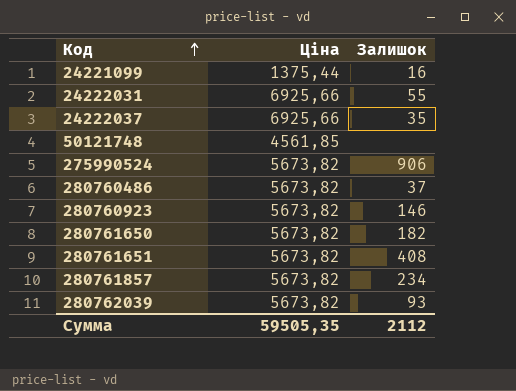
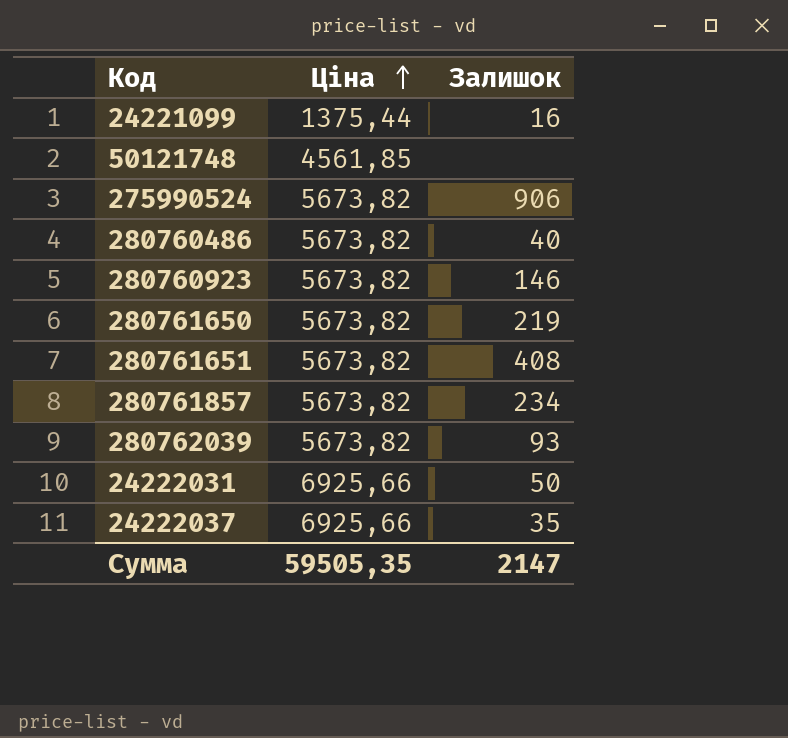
row order: Код ascending -> Ціна ascending
280760486 | Залишок: 37 -> 40
280761650 | Залишок: 182 -> 219
24222031 | Залишок: 55 -> 50
Сумма | Залишок: 2112 -> 2147

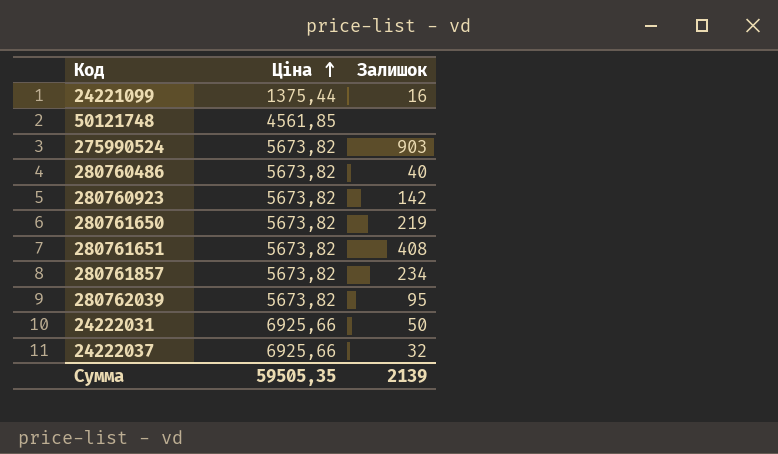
275990524 | Залишок: 906 -> 903
280760923 | Залишок: 146 -> 142
280762039 | Залишок: 93 -> 95
24222037 | Залишок: 35 -> 32
Сумма | Залишок: 2147 -> 2139

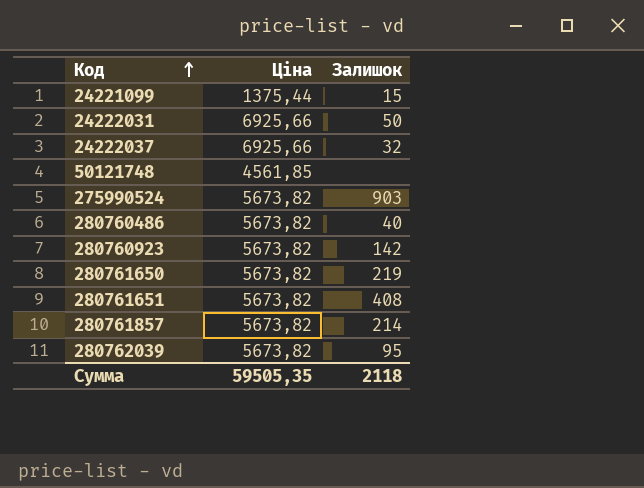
row order: Ціна ascending -> Код ascending
24221099 | Залишок: 16 -> 15
280761857 | Залишок: 234 -> 214
Сумма | Залишок: 2139 -> 2118

